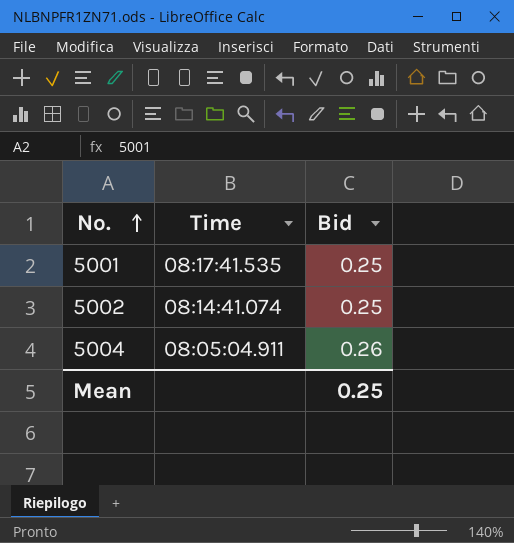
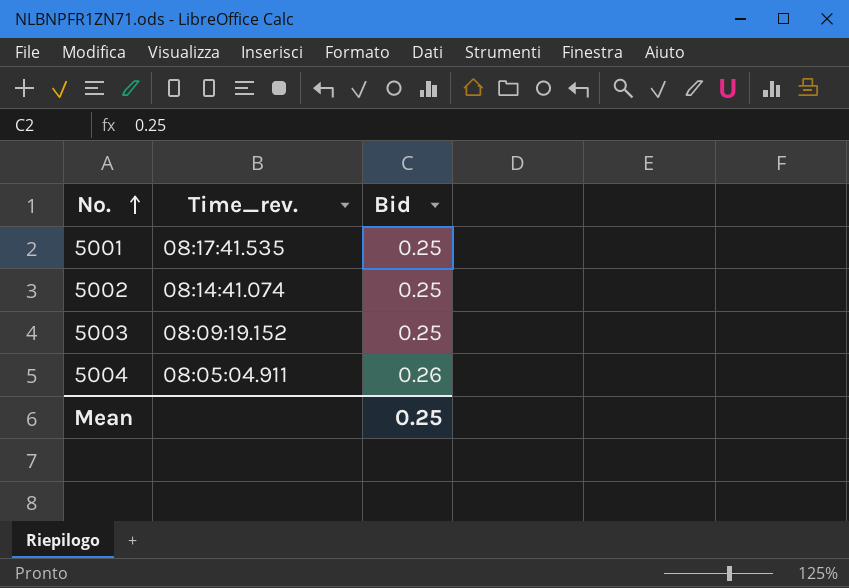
column name: Time -> Time_rev.
row 5003: none -> 08:09:19.152 | 0.25

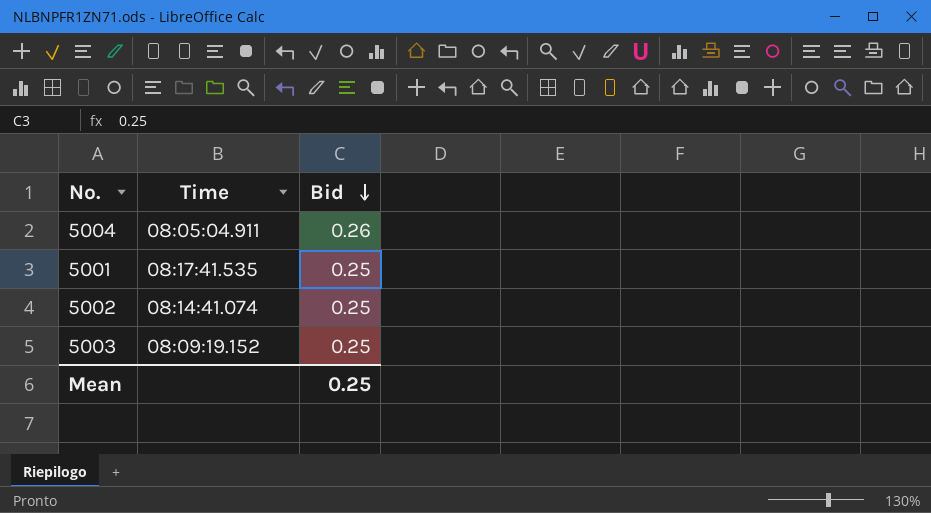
row order: No. ascending -> Bid descending
column name: Time_rev. -> Time

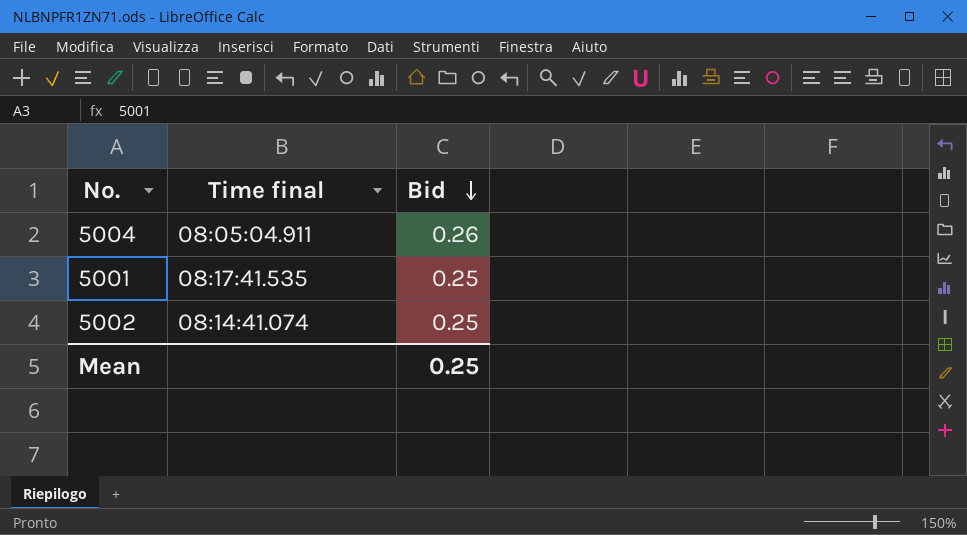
column name: Time -> Time final
row 5003: 08:09:19.152 | 0.25 -> none

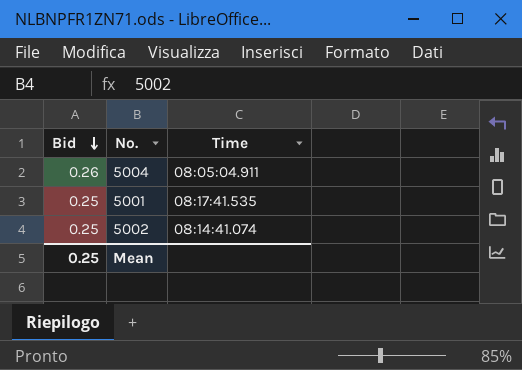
column Bid | position: 3 -> 1
column name: Time final -> Time

